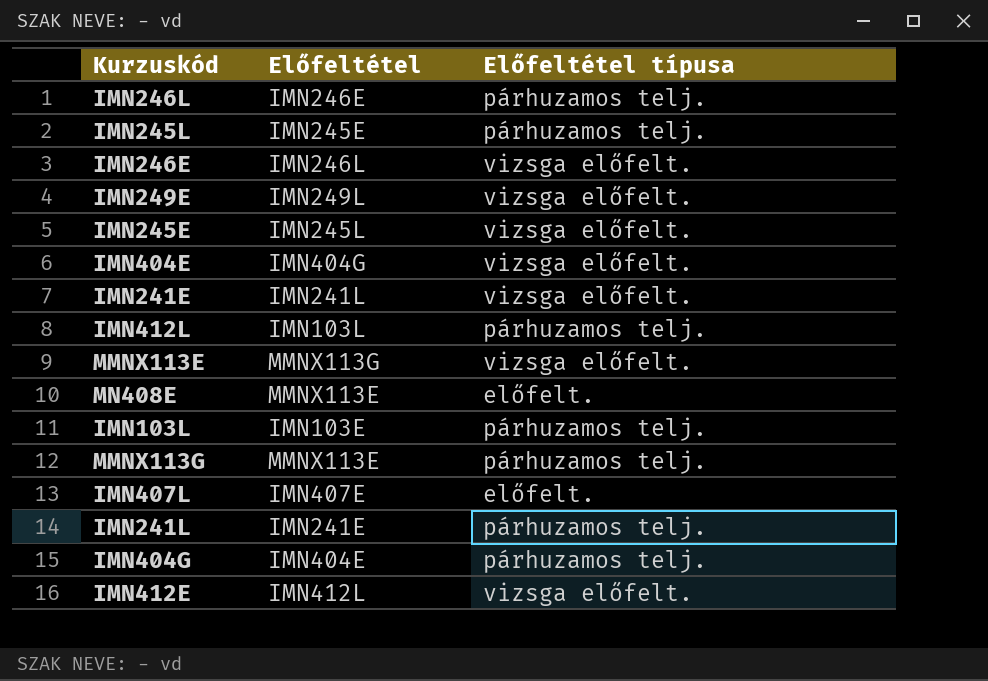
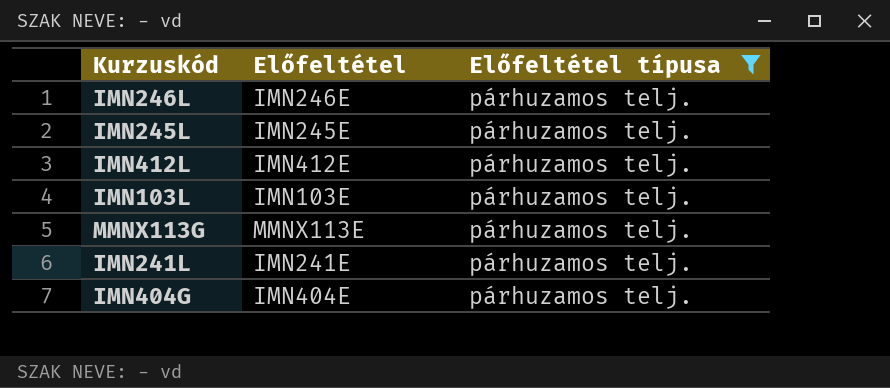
filter: none -> Előfeltétel típusa = párhuzamos telj.
IMN412L | Előfeltétel: IMN103L -> IMN412E

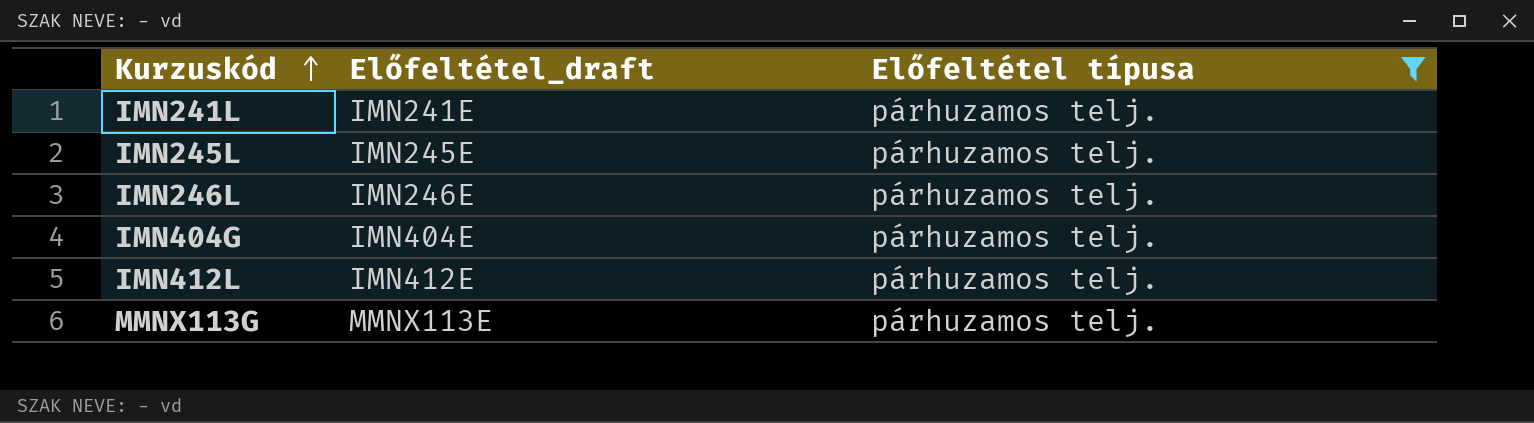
row order: none -> Kurzuskód ascending
column name: Előfeltétel -> Előfeltétel_draft
row IMN103L: IMN103E | párhuzamos telj. -> none

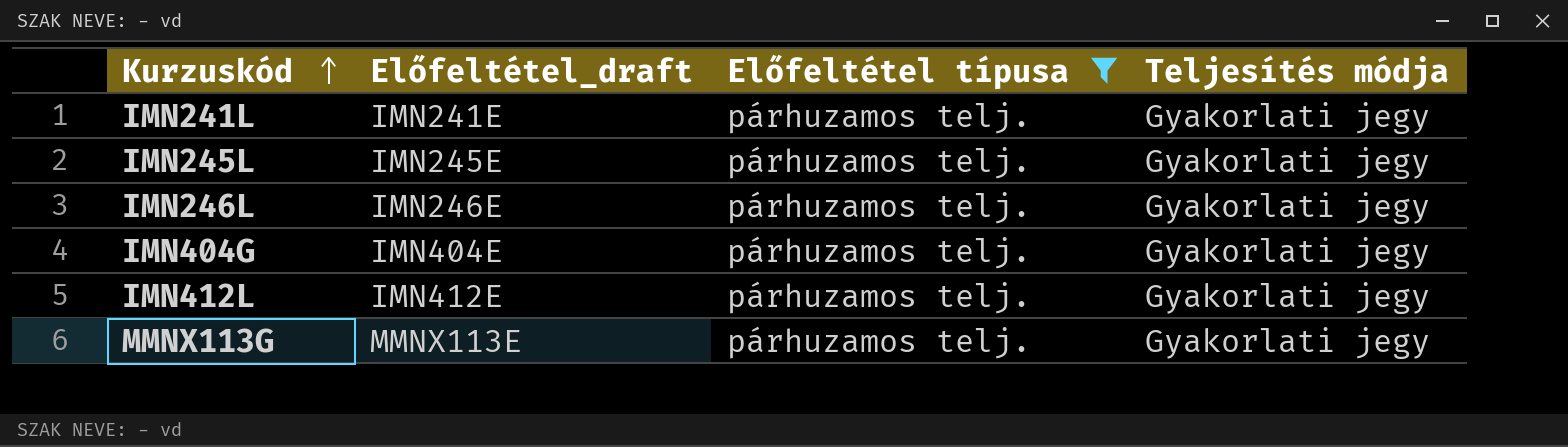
column Teljesítés módja | position: none -> 4

